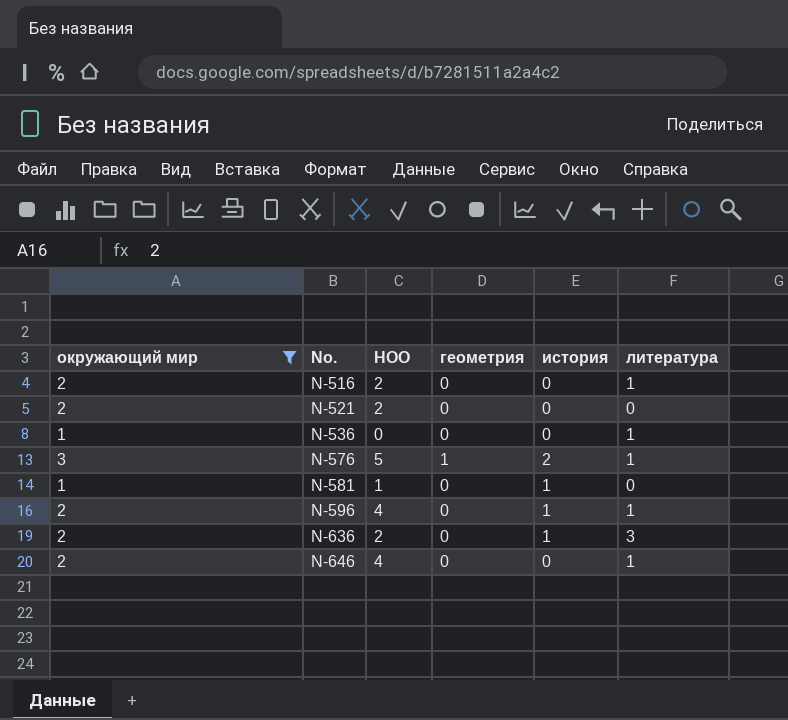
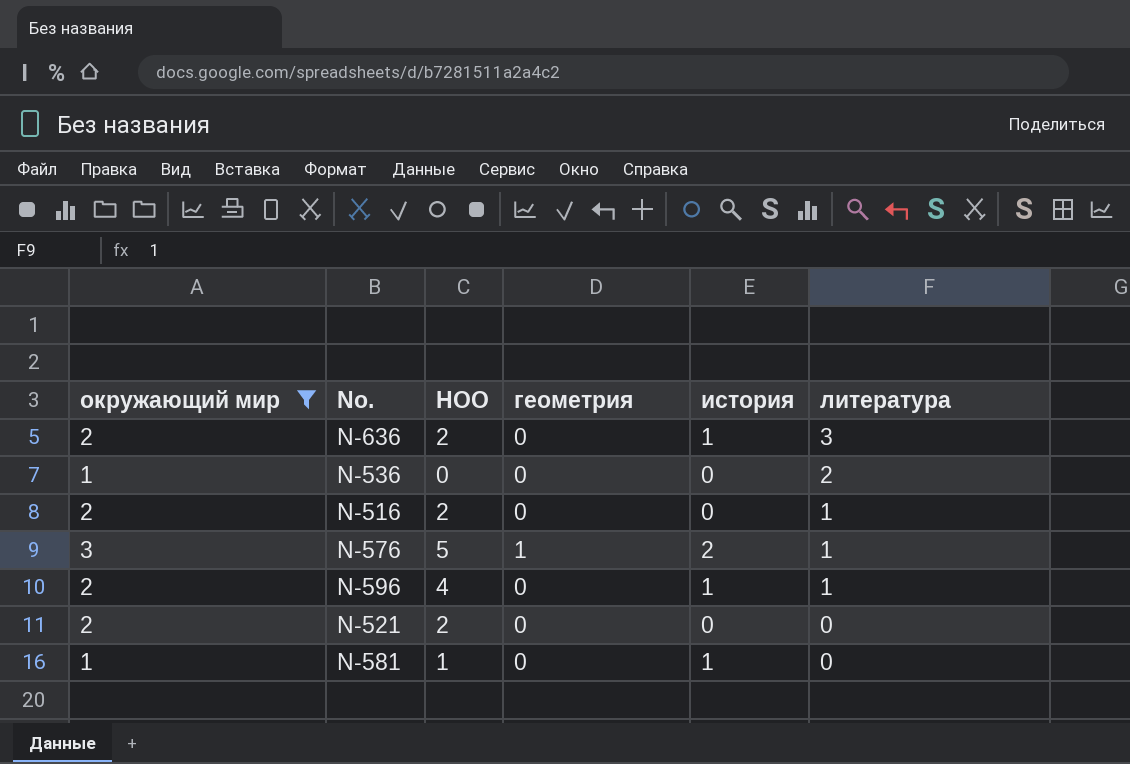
row order: No. ascending -> литература descending
row N-646: 2 | 4 | 0 | 0 | 1 -> none
N-536 | литература: 1 -> 2

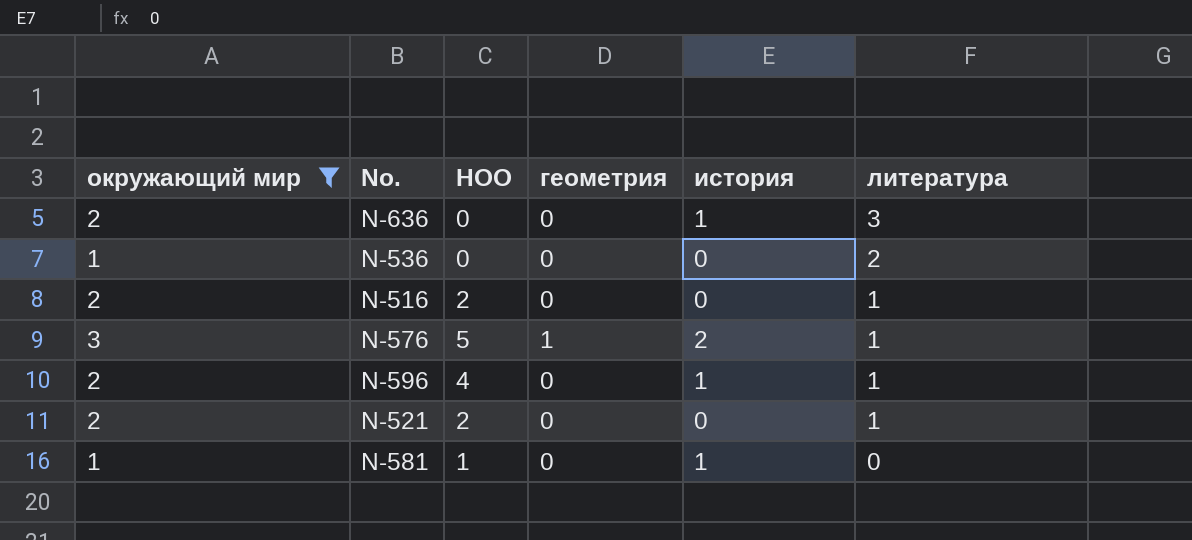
N-636 | НОО: 2 -> 0
N-521 | литература: 0 -> 1

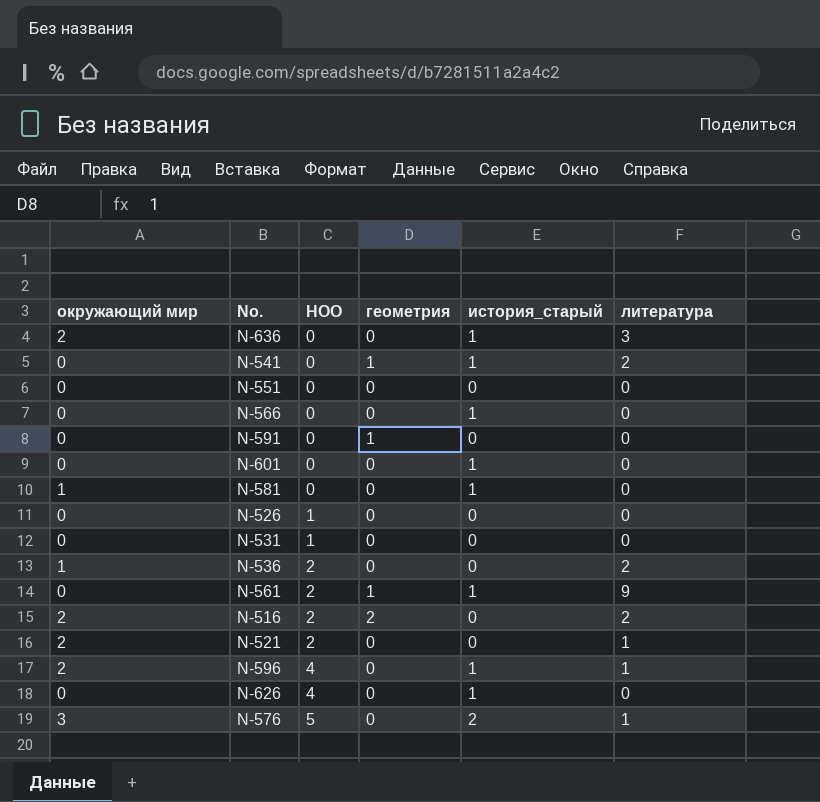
filter: окружающий мир != 0 -> none
row order: литература descending -> НОО ascending
column name: история -> история_старый
N-581 | НОО: 1 -> 0
N-536 | НОО: 0 -> 2
N-516 | геометрия: 0 -> 2
N-516 | литература: 1 -> 2
N-576 | геометрия: 1 -> 0

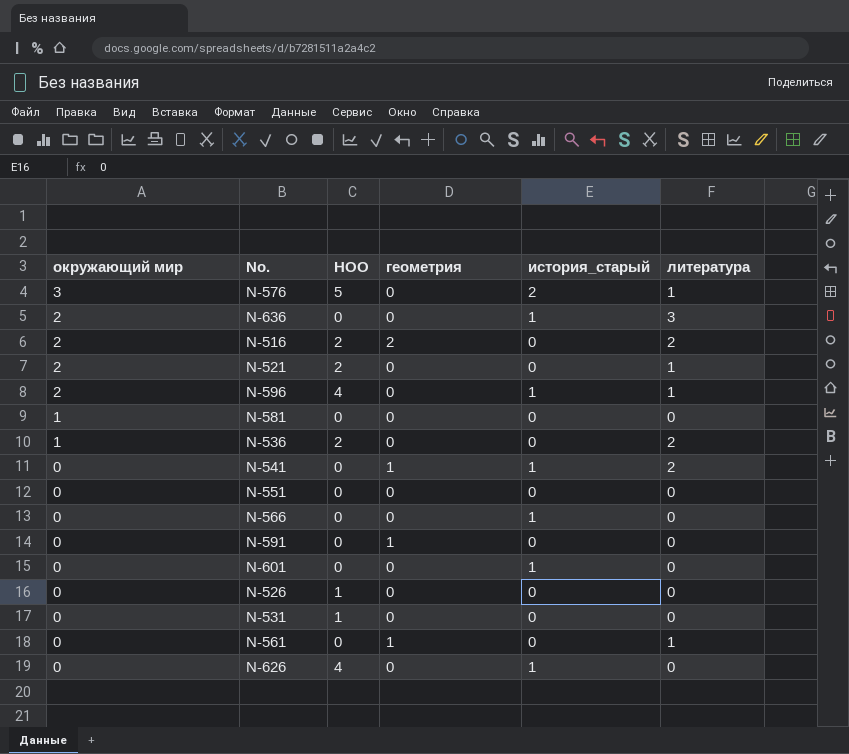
row order: НОО ascending -> окружающий мир descending
N-581 | история_старый: 1 -> 0
N-561 | НОО: 2 -> 0
N-561 | история_старый: 1 -> 0
N-561 | литература: 9 -> 1

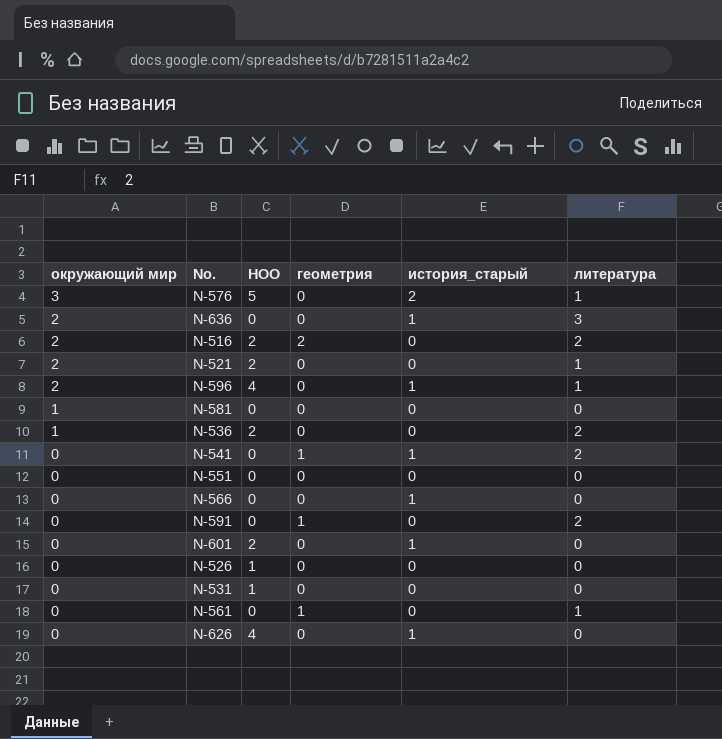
N-591 | литература: 0 -> 2
N-601 | НОО: 0 -> 2

